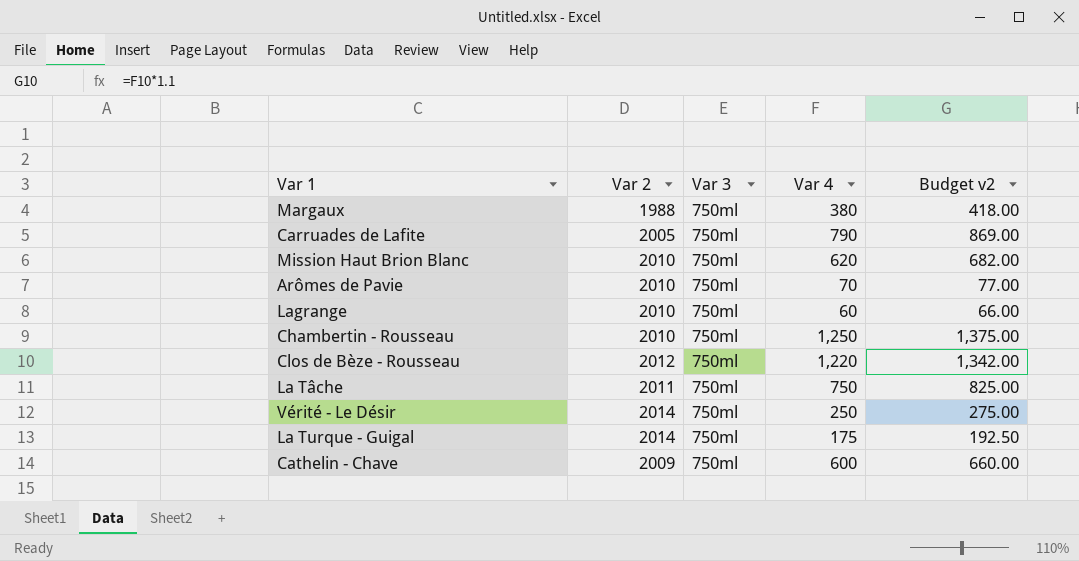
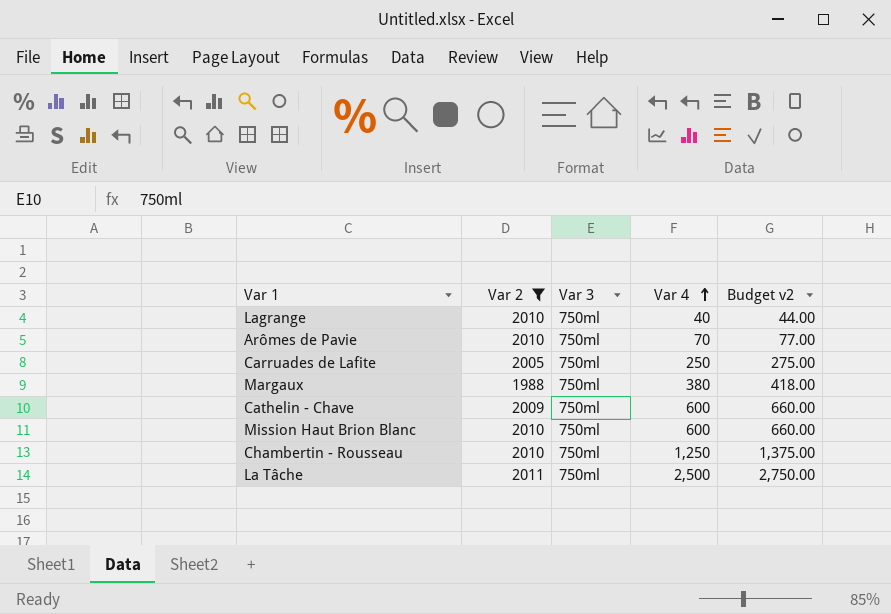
filter: none -> Var 2 <= 2011
row order: none -> Var 4 ascending
Lagrange | Var 4: 60 -> 40
Lagrange | Budget v2: 66.00 -> 44.00
Carruades de Lafite | Var 4: 790 -> 250
Carruades de Lafite | Budget v2: 869.00 -> 275.00
Mission Haut Brion Blanc | Var 4: 620 -> 600
Mission Haut Brion Blanc | Budget v2: 682.00 -> 660.00
La Tâche | Var 4: 750 -> 2,500
La Tâche | Budget v2: 825.00 -> 2,750.00

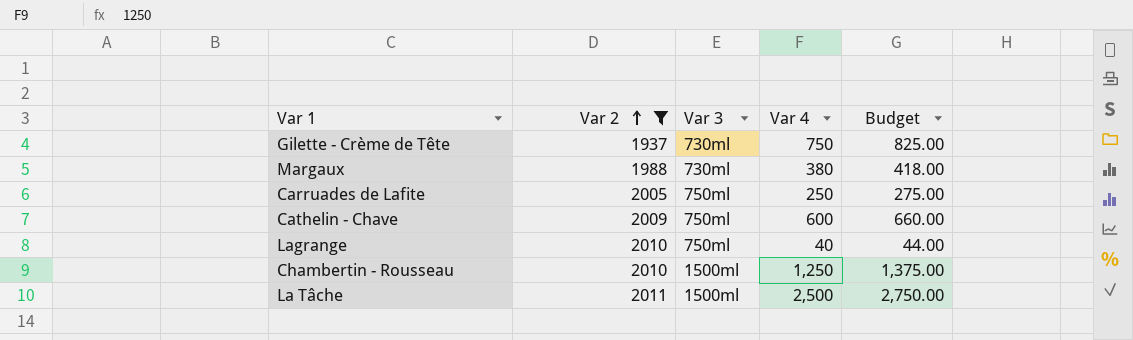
row order: Var 4 ascending -> Var 2 ascending
column name: Budget v2 -> Budget
row Arômes de Pavie: 2010 | 750ml | 70 | 77.00 -> none
row Mission Haut Brion Blanc: 2010 | 750ml | 600 | 660.00 -> none
row Gilette - Crème de Tête: none -> 1937 | 730ml | 750 | 825.00
Margaux | Var 3: 750ml -> 730ml
Chambertin - Rousseau | Var 3: 750ml -> 1500ml
La Tâche | Var 3: 750ml -> 1500ml

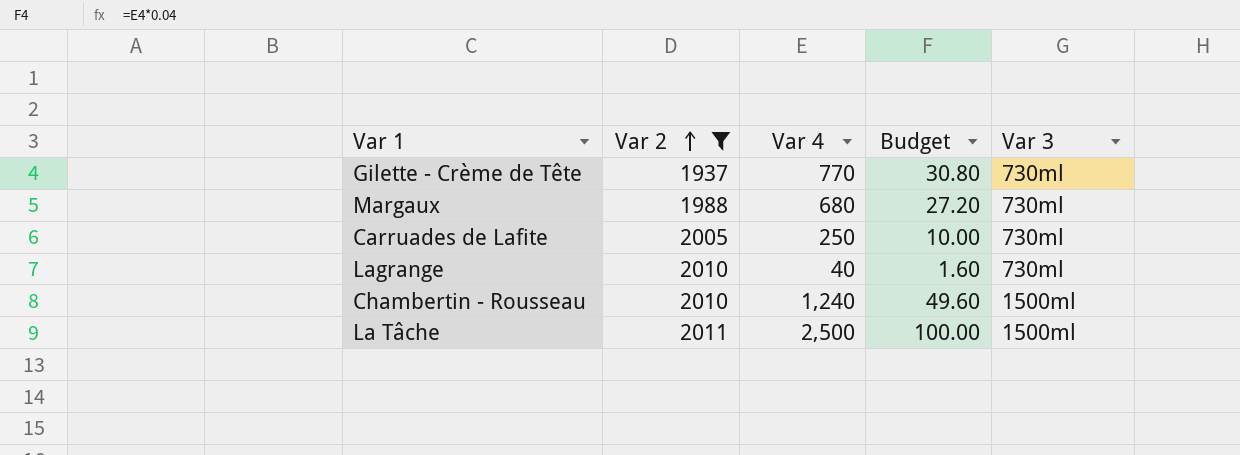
column Budget | formula: [Var 4] * 1.1 -> [Var 4] * 0.04
column Var 3 | position: 3 -> 5
row Cathelin - Chave: 2009 | 750ml | 600 | 660.00 -> none
Gilette - Crème de Tête | Var 4: 750 -> 770
Margaux | Var 4: 380 -> 680
Carruades de Lafite | Var 3: 750ml -> 730ml
Lagrange | Var 3: 750ml -> 730ml
Chambertin - Rousseau | Var 4: 1,250 -> 1,240

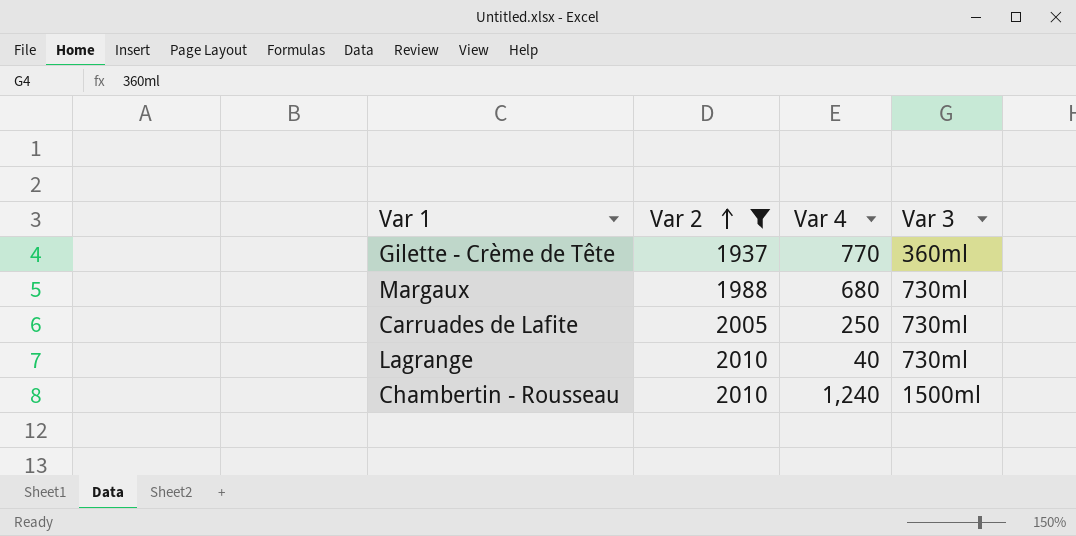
column Budget | formula: [Var 4] * 0.04 -> none
row La Tâche: 2011 | 2,500 | 100.00 | 1500ml -> none
Gilette - Crème de Tête | Var 3: 730ml -> 360ml

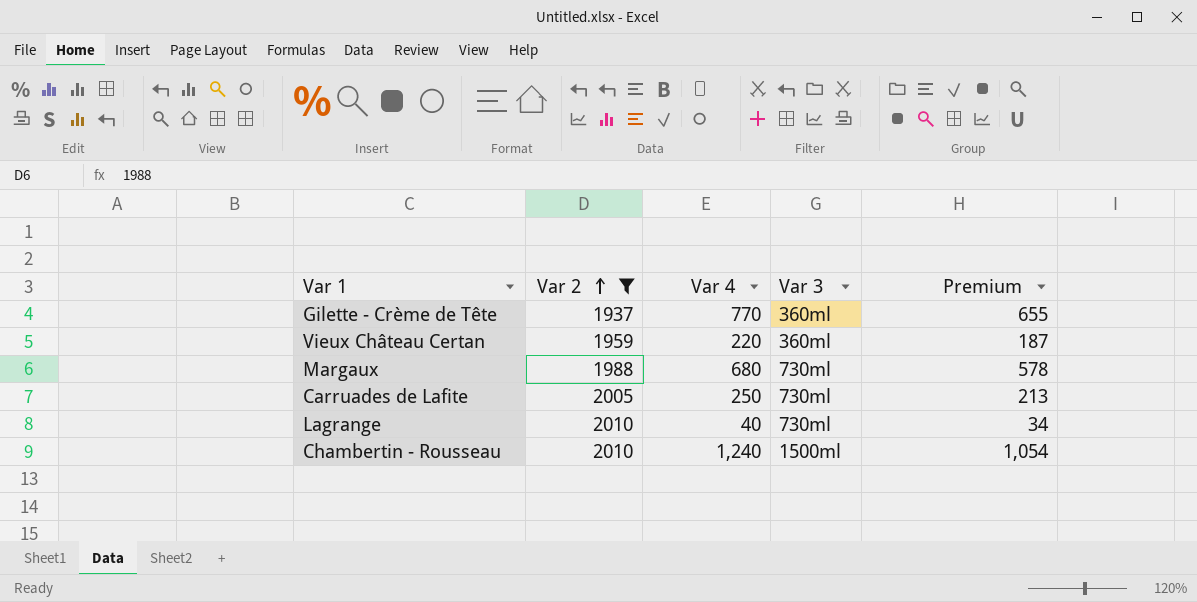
column Premium | formula: none -> [Var 4] * 0.85
row Vieux Château Certan: none -> 1959 | 220 | 360ml | 187

